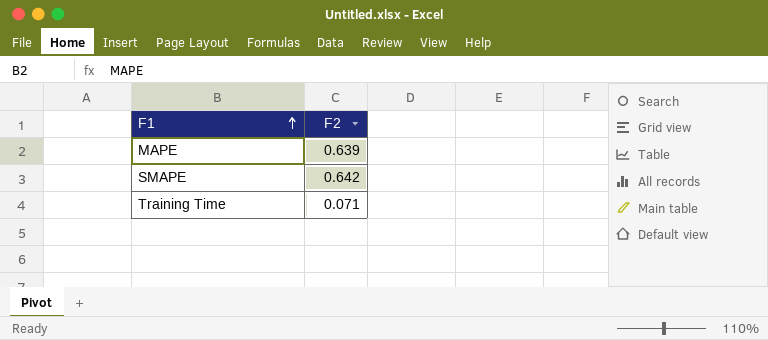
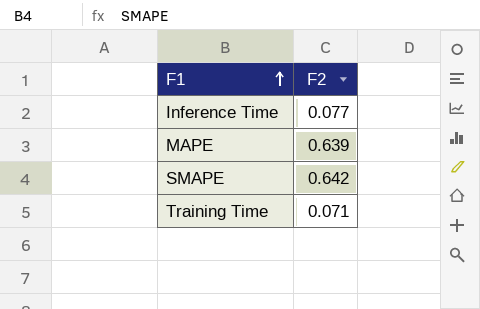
row Inference Time: none -> 0.077

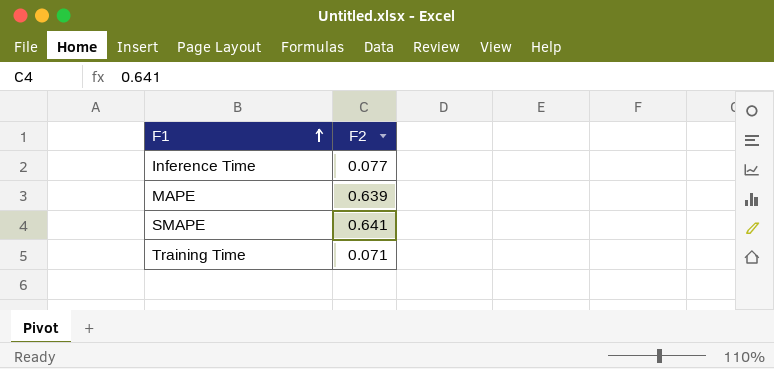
SMAPE | F2: 0.642 -> 0.641

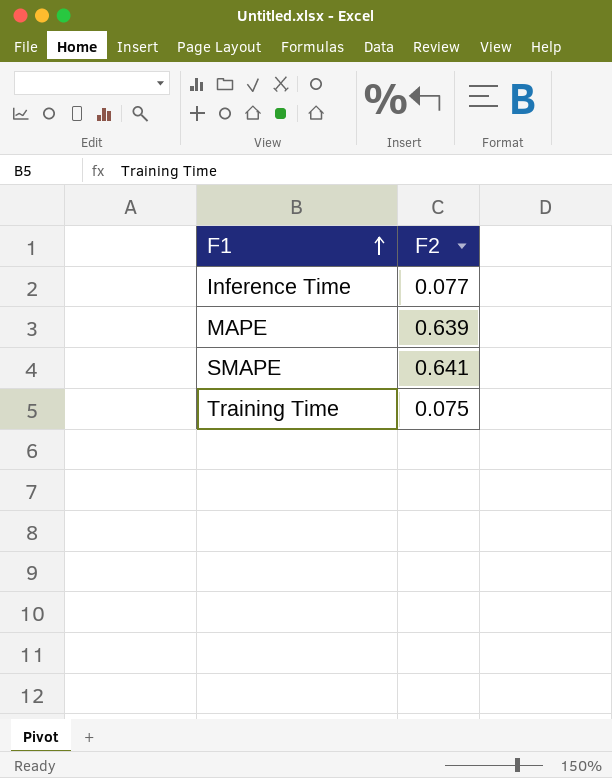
Training Time | F2: 0.071 -> 0.075

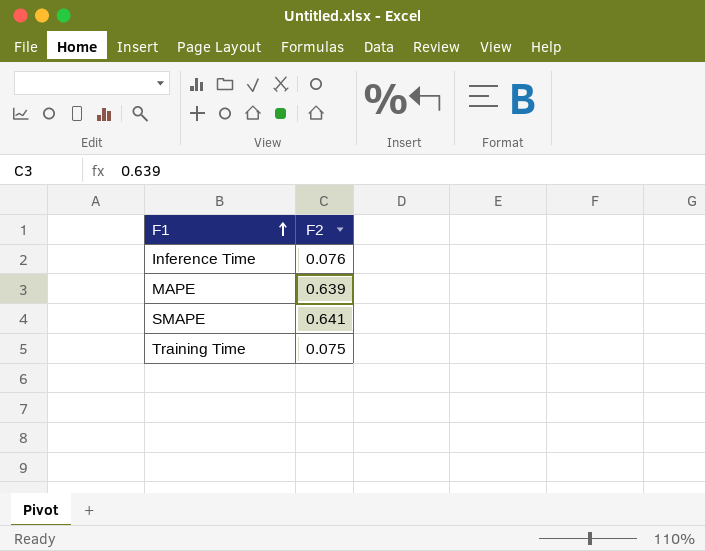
Inference Time | F2: 0.077 -> 0.076

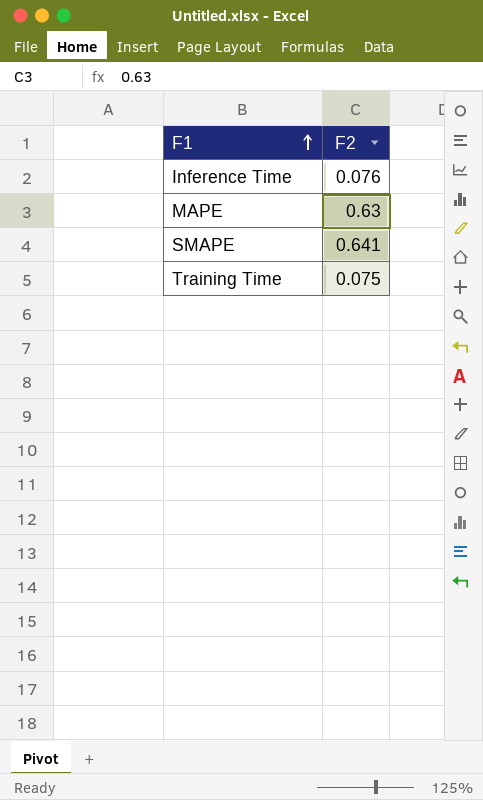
MAPE | F2: 0.639 -> 0.63

